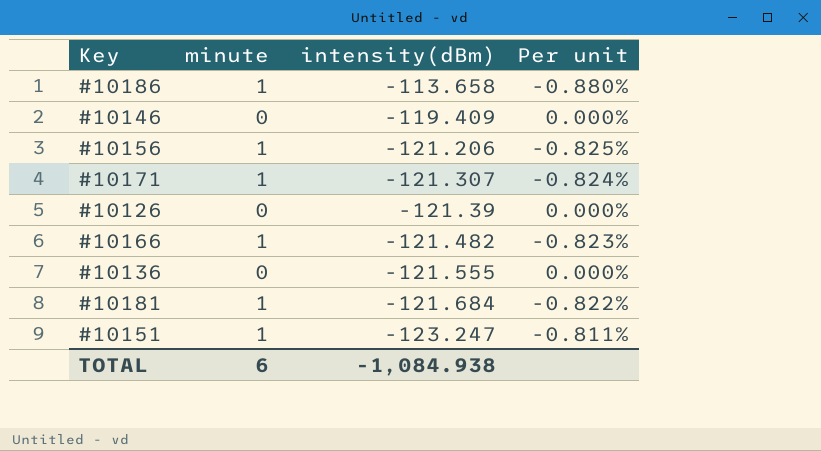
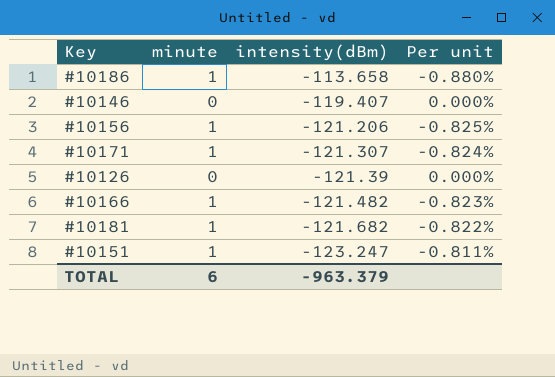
row #10136: 0 | -121.555 | 0.000% -> none
#10146 | intensity(dBm): -119.409 -> -119.407
#10181 | intensity(dBm): -121.684 -> -121.682
TOTAL | intensity(dBm): -1,084.938 -> -963.379

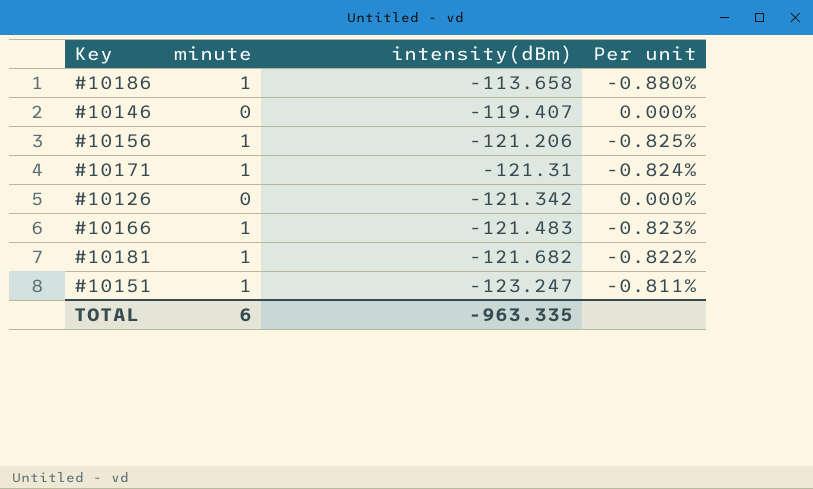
#10171 | intensity(dBm): -121.307 -> -121.31
#10126 | intensity(dBm): -121.39 -> -121.342
#10166 | intensity(dBm): -121.482 -> -121.483
TOTAL | intensity(dBm): -963.379 -> -963.335

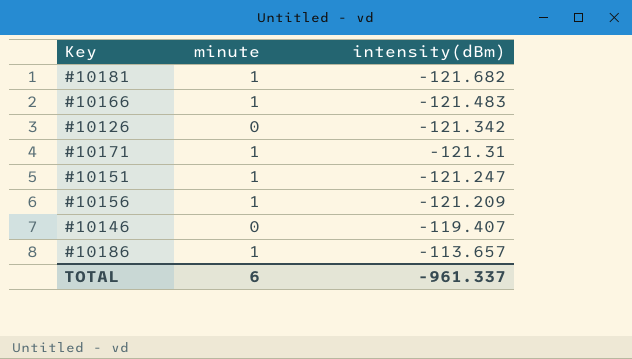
row order: intensity(dBm) descending -> intensity(dBm) ascending
column Per unit | formula: [minute] / [intensity(dBm)] -> none
#10151 | intensity(dBm): -123.247 -> -121.247
#10156 | intensity(dBm): -121.206 -> -121.209
#10186 | intensity(dBm): -113.658 -> -113.657
TOTAL | intensity(dBm): -963.335 -> -961.337

